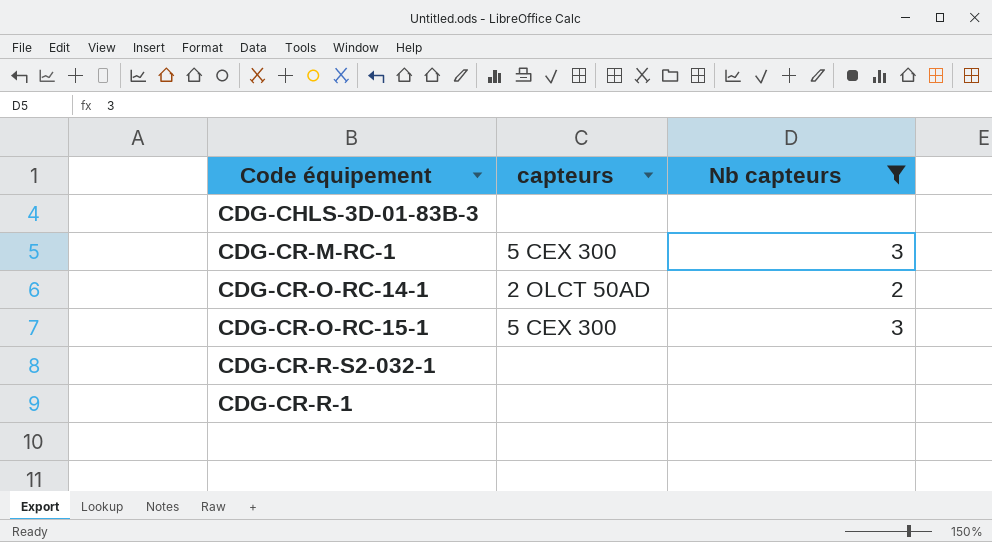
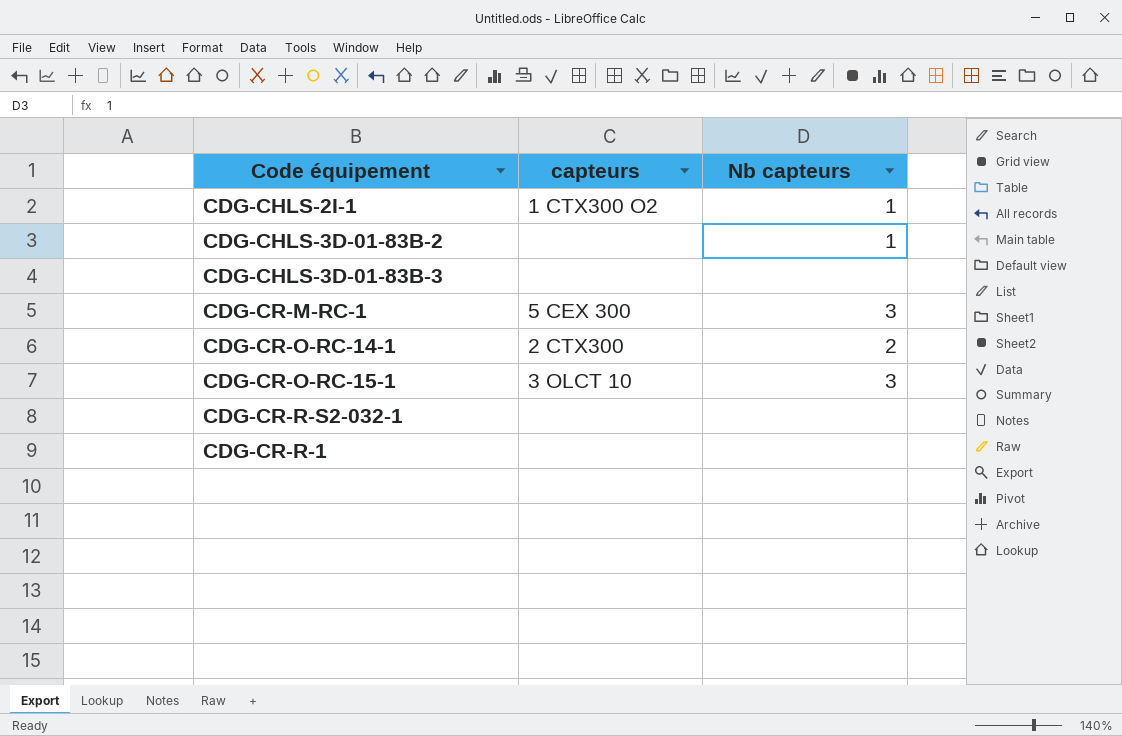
filter: Nb capteurs != 1 -> none
CDG-CR-O-RC-14-1 | capteurs: 2 OLCT 50AD -> 2 CTX300
CDG-CR-O-RC-15-1 | capteurs: 5 CEX 300 -> 3 OLCT 10

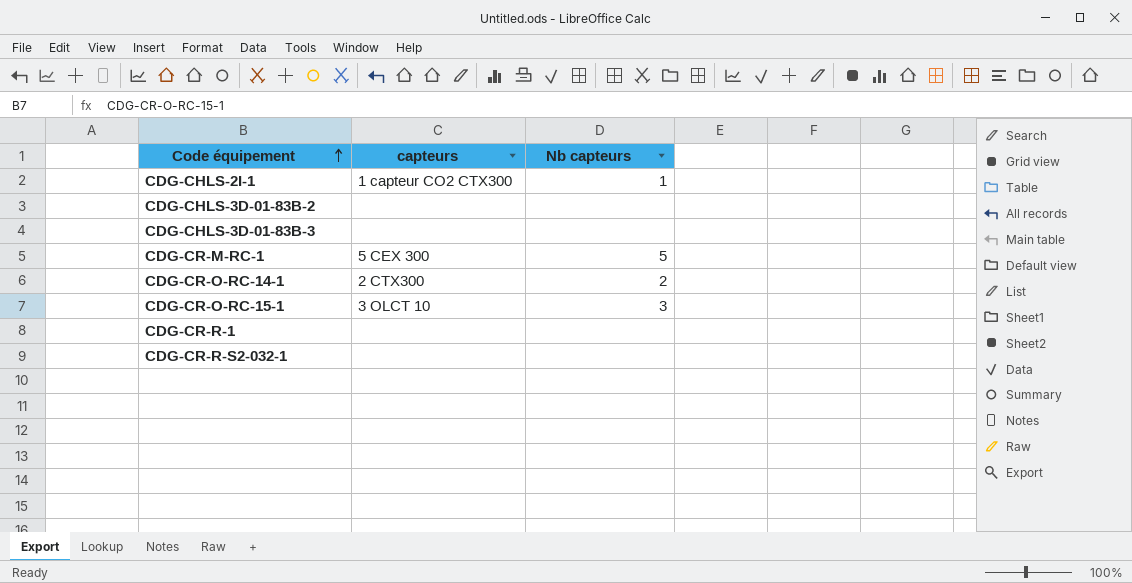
row order: none -> Code équipement ascending
CDG-CHLS-2I-1 | capteurs: 1 CTX300 O2 -> 1 capteur CO2 CTX300
CDG-CHLS-3D-01-83B-2 | Nb capteurs: 1 -> none
CDG-CR-M-RC-1 | Nb capteurs: 3 -> 5

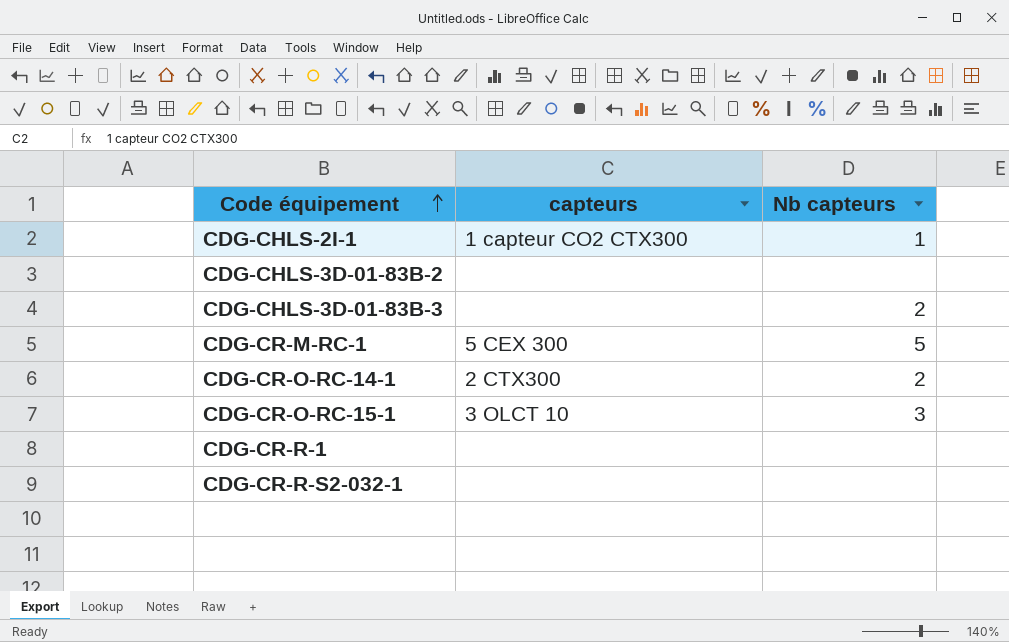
CDG-CHLS-3D-01-83B-3 | Nb capteurs: none -> 2

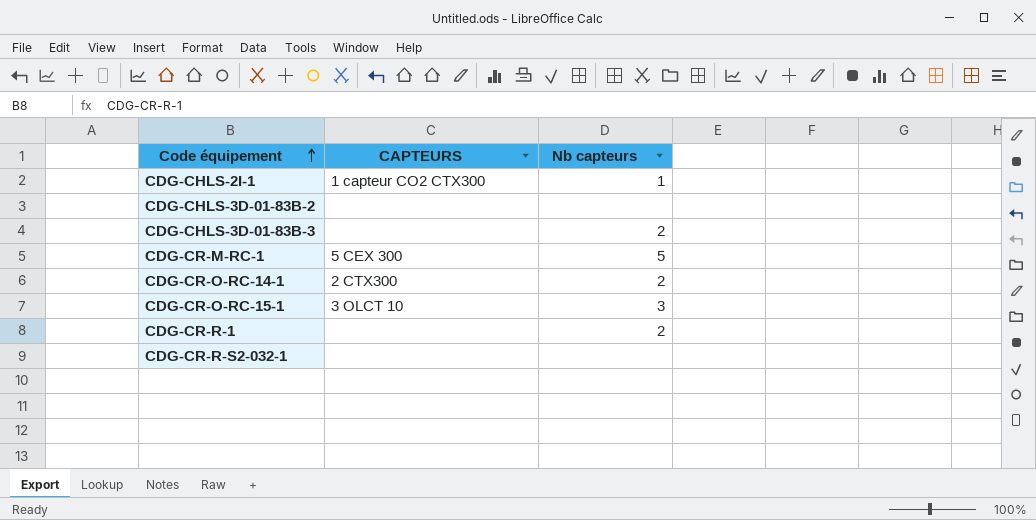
column name: capteurs -> CAPTEURS
CDG-CR-R-1 | Nb capteurs: none -> 2

